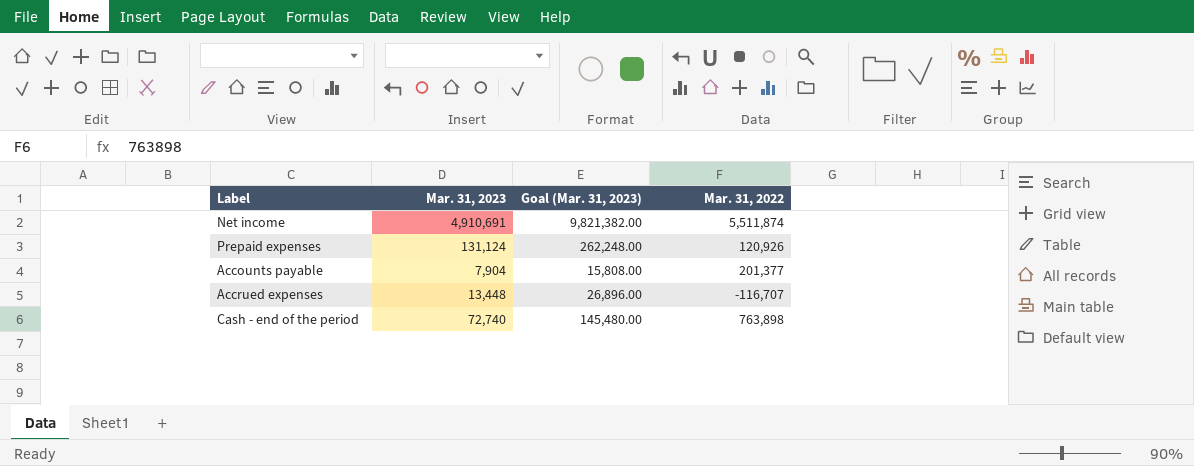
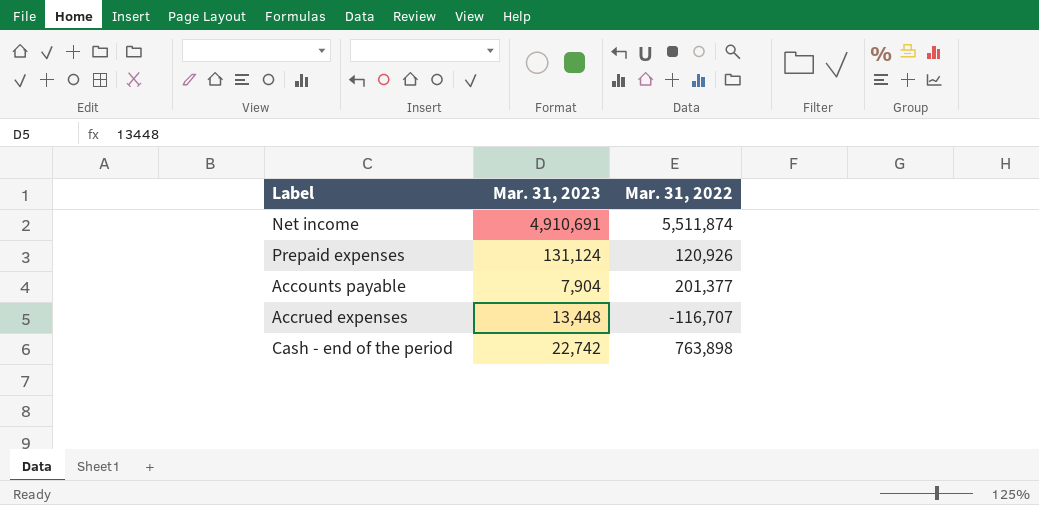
column Goal (Mar. 31, 2023) | formula: [Mar. 31, 2023] * 2 -> none
Cash - end of the period | Mar. 31, 2023: 72,740 -> 22,742

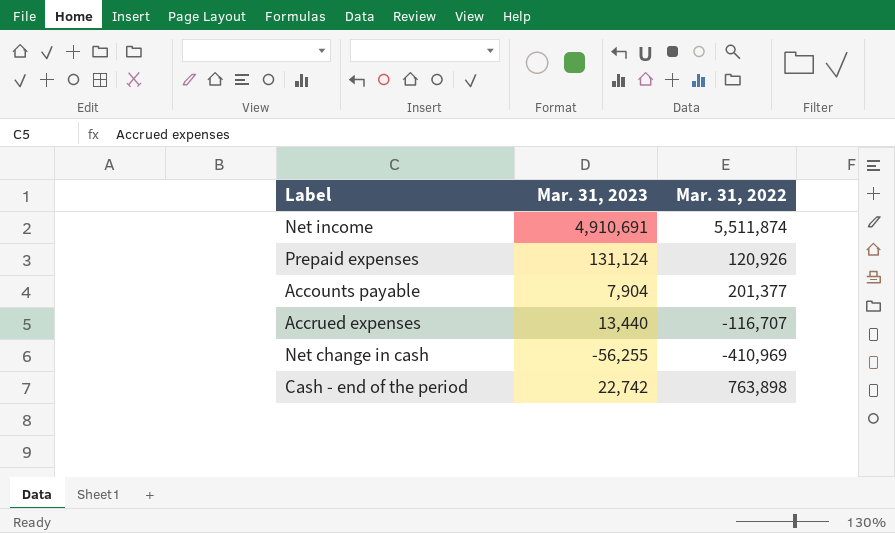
Accrued expenses | Mar. 31, 2023: 13,448 -> 13,440
row Net change in cash: none -> -56,255 | -410,969

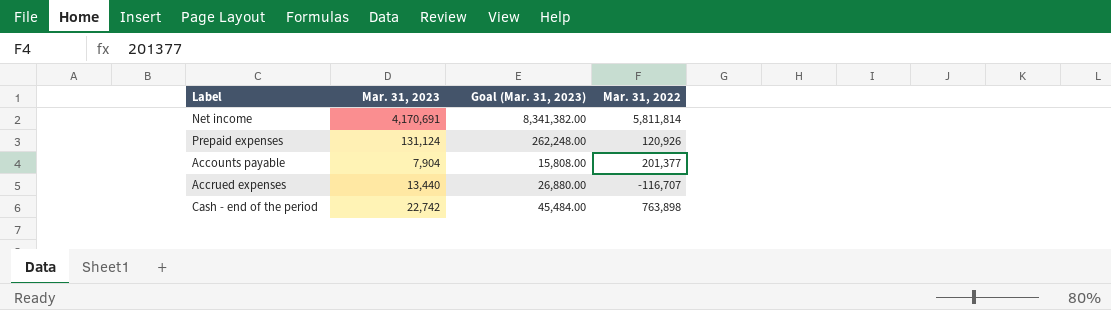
column Goal (Mar. 31, 2023) | formula: none -> [Mar. 31, 2023] * 2
row Net change in cash: -56,255 | -410,969 -> none
Net income | Mar. 31, 2023: 4,910,691 -> 4,170,691
Net income | Mar. 31, 2022: 5,511,874 -> 5,811,814

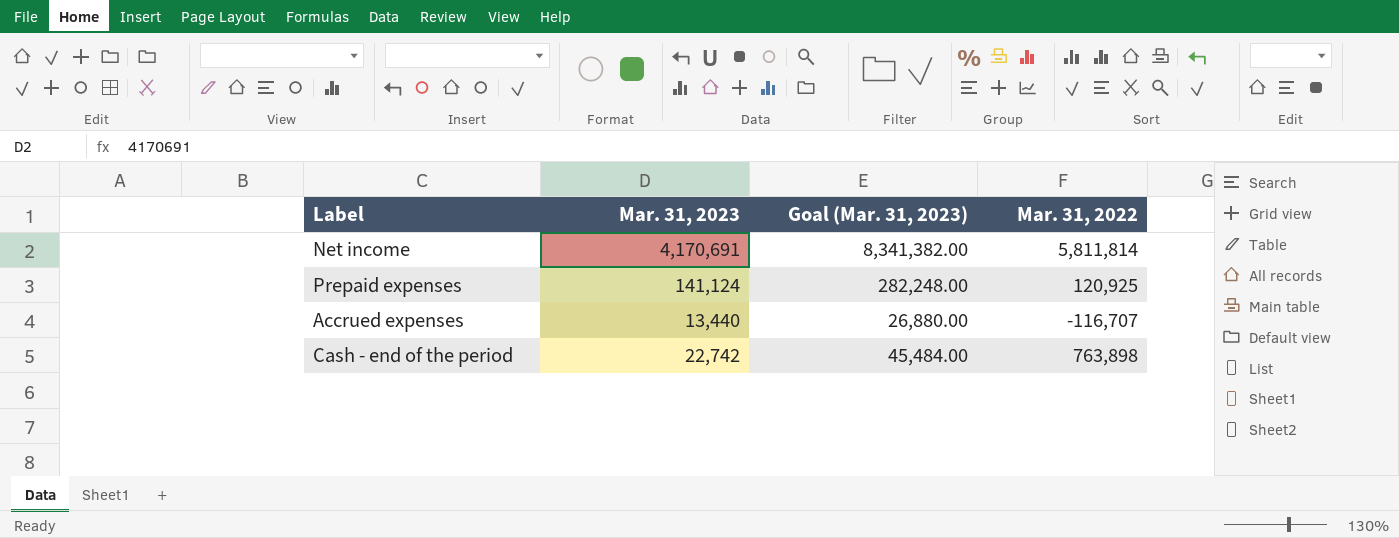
row Accounts payable: 7,904 | 15,808.00 | 201,377 -> none
Prepaid expenses | Mar. 31, 2023: 131,124 -> 141,124
Prepaid expenses | Goal (Mar. 31, 2023): 262,248.00 -> 282,248.00
Prepaid expenses | Mar. 31, 2022: 120,926 -> 120,925

